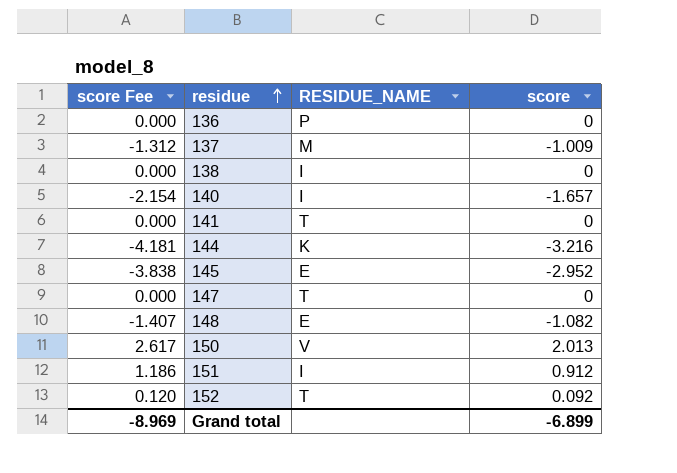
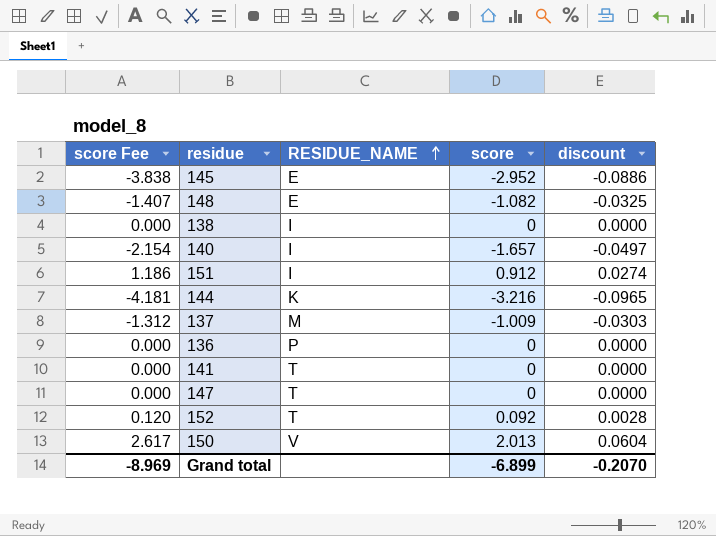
row order: residue ascending -> RESIDUE_NAME ascending
column discount | formula: none -> [score] * 0.03

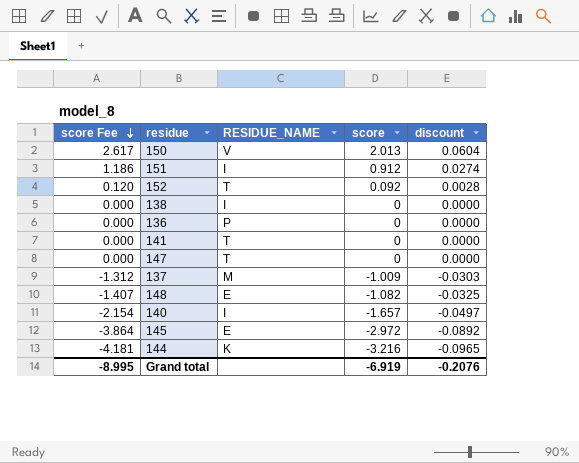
row order: RESIDUE_NAME ascending -> score Fee descending
145 | score Fee: -3.838 -> -3.864
145 | score: -2.952 -> -2.972
145 | discount: -0.0886 -> -0.0892
Grand total | score Fee: -8.969 -> -8.995
Grand total | score: -6.899 -> -6.919
Grand total | discount: -0.2070 -> -0.2076

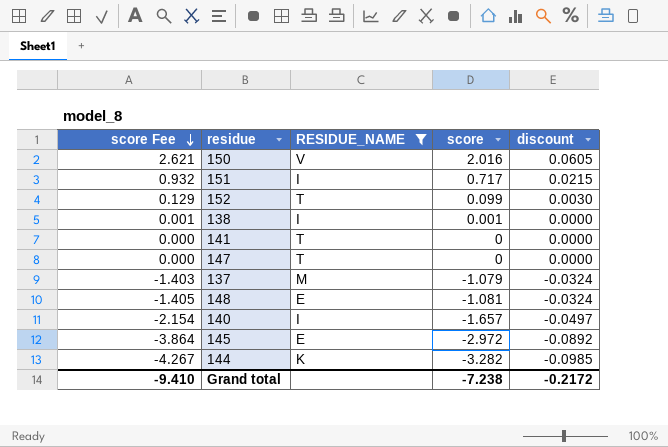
filter: none -> RESIDUE_NAME != P
150 | score Fee: 2.617 -> 2.621
150 | score: 2.013 -> 2.016
150 | discount: 0.0604 -> 0.0605
151 | score Fee: 1.186 -> 0.932
151 | score: 0.912 -> 0.717
151 | discount: 0.0274 -> 0.0215
152 | score Fee: 0.120 -> 0.129
152 | score: 0.092 -> 0.099
152 | discount: 0.0028 -> 0.0030
138 | score Fee: 0.000 -> 0.001
138 | score: 0 -> 0.001
137 | score Fee: -1.312 -> -1.403
137 | score: -1.009 -> -1.079
137 | discount: -0.0303 -> -0.0324
148 | score Fee: -1.407 -> -1.405
148 | score: -1.082 -> -1.081
148 | discount: -0.0325 -> -0.0324
144 | score Fee: -4.181 -> -4.267
144 | score: -3.216 -> -3.282
144 | discount: -0.0965 -> -0.0985
Grand total | score Fee: -8.995 -> -9.410
Grand total | score: -6.919 -> -7.238
Grand total | discount: -0.2076 -> -0.2172

